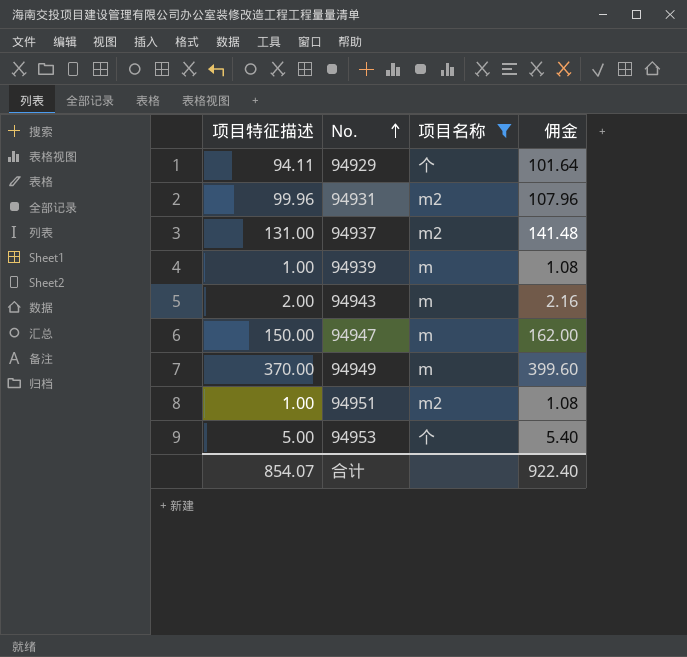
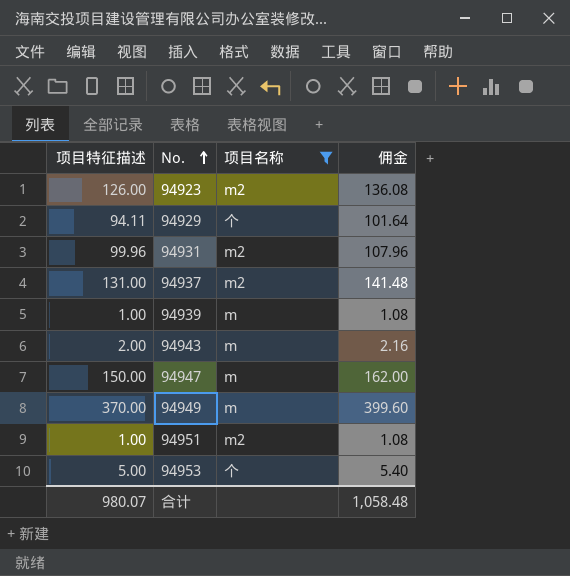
row 94923: none -> 126.00 | m2 | 136.08
合计 | 项目特征描述: 854.07 -> 980.07
合计 | 佣金: 922.40 -> 1,058.48

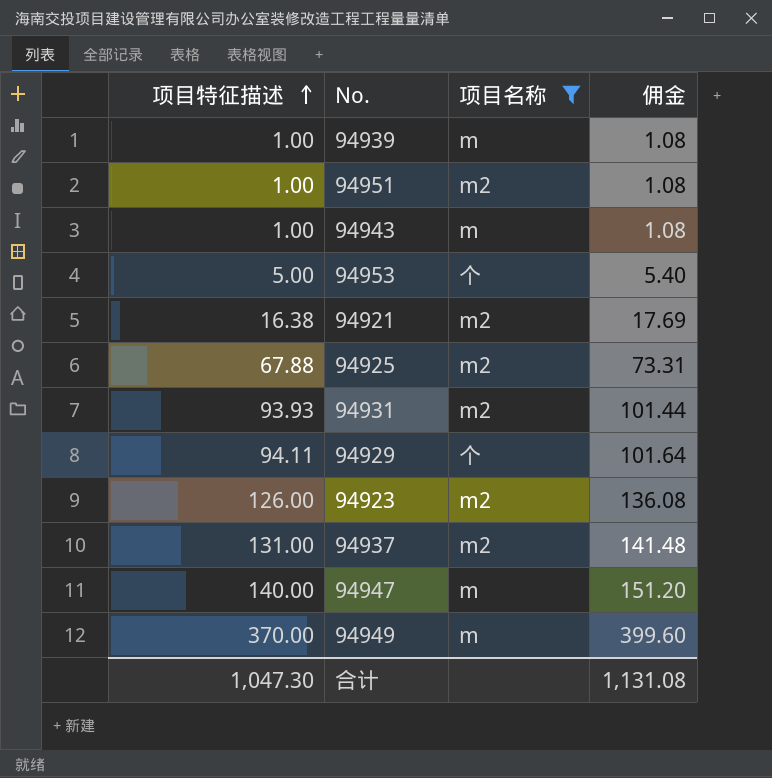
row order: No. ascending -> 项目特征描述 ascending
94943 | 项目特征描述: 2.00 -> 1.00
94943 | 佣金: 2.16 -> 1.08
row 94921: none -> 16.38 | m2 | 17.69
row 94925: none -> 67.88 | m2 | 73.31
94931 | 项目特征描述: 99.96 -> 93.93
94931 | 佣金: 107.96 -> 101.44
94947 | 项目特征描述: 150.00 -> 140.00
94947 | 佣金: 162.00 -> 151.20
合计 | 项目特征描述: 980.07 -> 1,047.30
合计 | 佣金: 1,058.48 -> 1,131.08

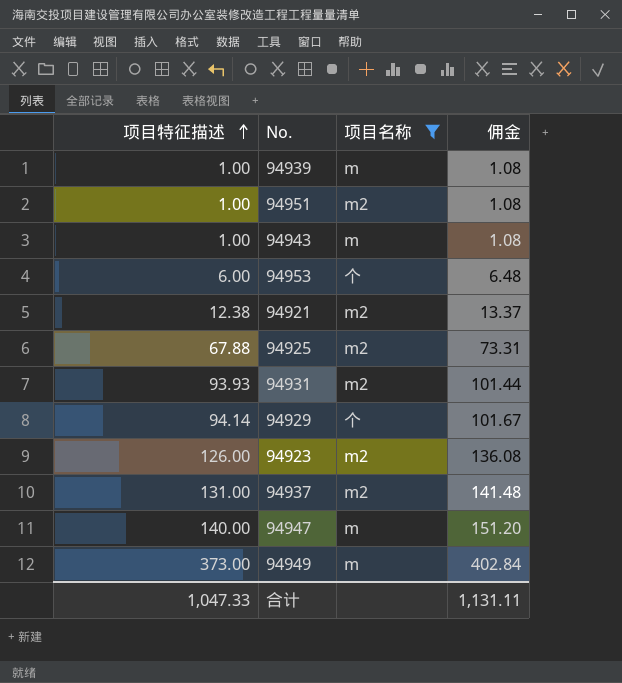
94953 | 项目特征描述: 5.00 -> 6.00
94953 | 佣金: 5.40 -> 6.48
94921 | 项目特征描述: 16.38 -> 12.38
94921 | 佣金: 17.69 -> 13.37
94929 | 项目特征描述: 94.11 -> 94.14
94929 | 佣金: 101.64 -> 101.67
94949 | 项目特征描述: 370.00 -> 373.00
94949 | 佣金: 399.60 -> 402.84
合计 | 项目特征描述: 1,047.30 -> 1,047.33
合计 | 佣金: 1,131.08 -> 1,131.11

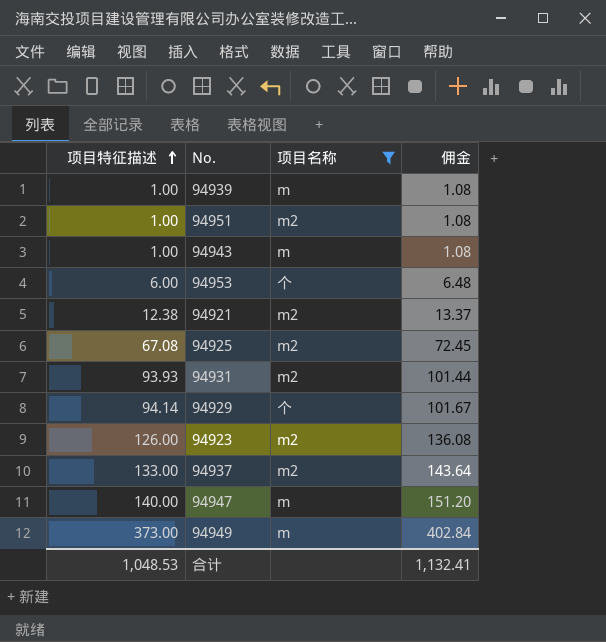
94925 | 项目特征描述: 67.88 -> 67.08
94925 | 佣金: 73.31 -> 72.45
94937 | 项目特征描述: 131.00 -> 133.00
94937 | 佣金: 141.48 -> 143.64
合计 | 项目特征描述: 1,047.33 -> 1,048.53
合计 | 佣金: 1,131.11 -> 1,132.41

